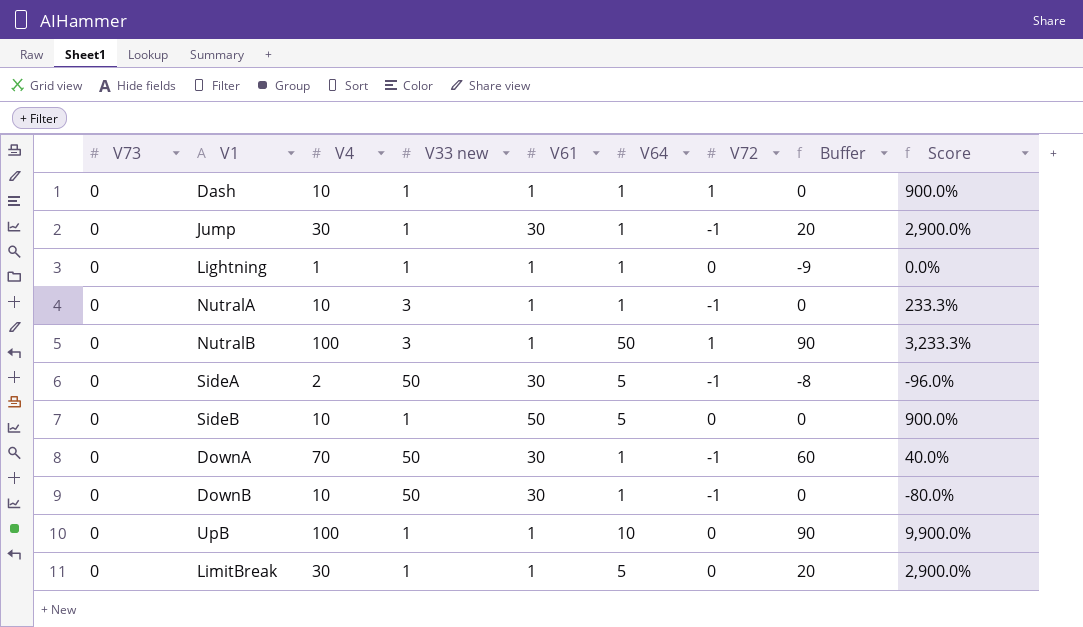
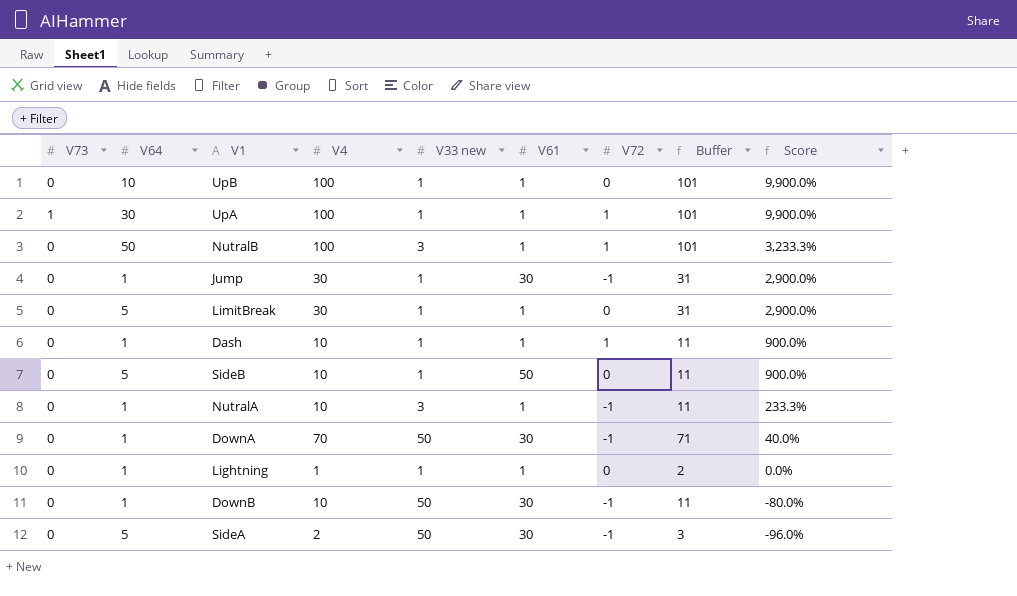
row order: none -> Score descending
column V64 | position: 6 -> 2
column Buffer | formula: [V4] - 10 -> [V4] + 1
row UpA: none -> 1 | 30 | 100 | 1 | 1 | 1 | 101 | 9,900.0%

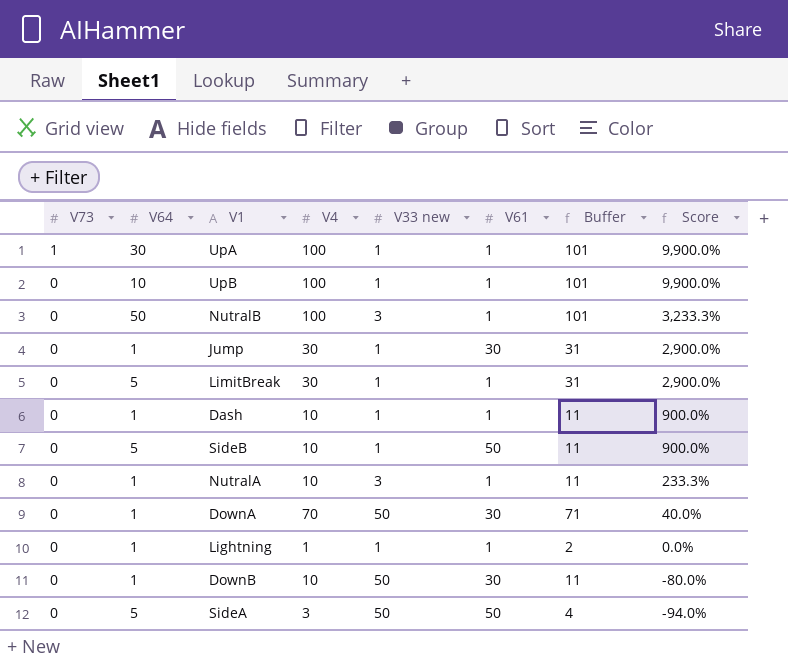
row order: Score descending -> V73 descending
column V72 | position: 7 -> none
SideA | V4: 2 -> 3
SideA | V61: 30 -> 50
SideA | Buffer: 3 -> 4
SideA | Score: -96.0% -> -94.0%

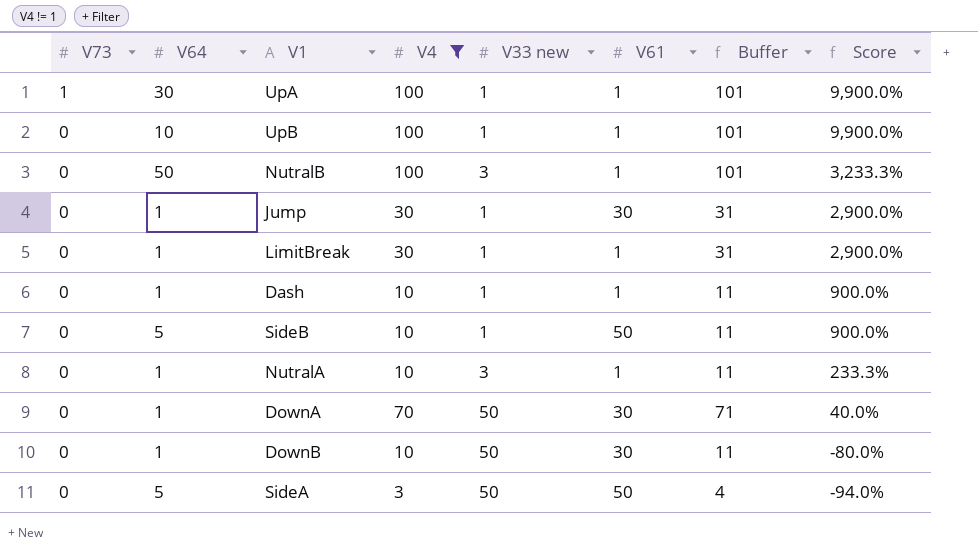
filter: none -> V4 != 1
LimitBreak | V64: 5 -> 1

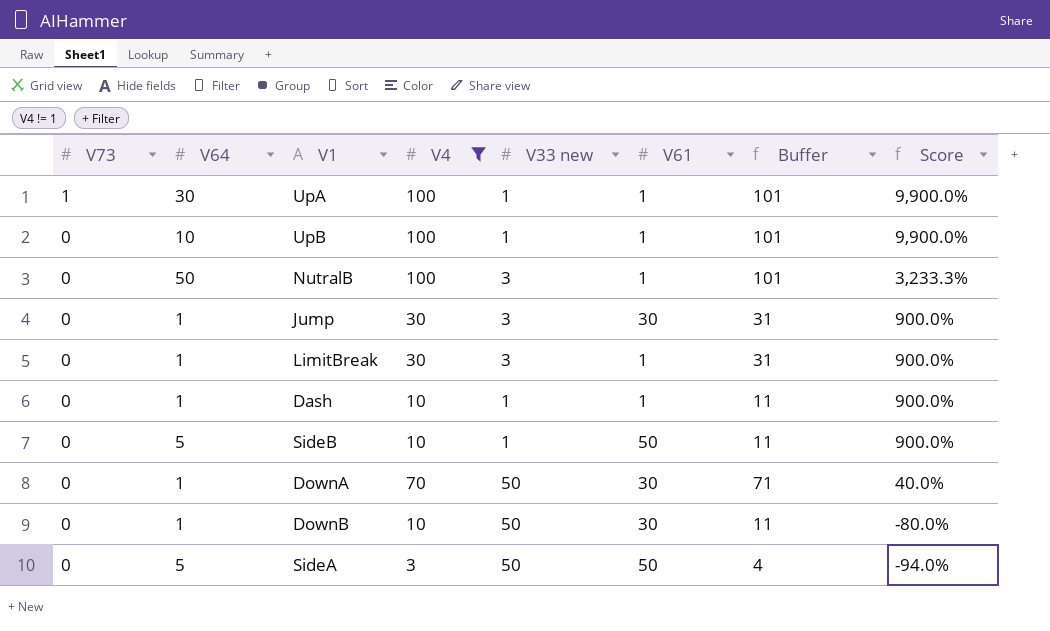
row NutralA: 0 | 1 | 10 | 3 | 1 | 11 | 233.3% -> none
Jump | V33 new: 1 -> 3
Jump | Score: 2,900.0% -> 900.0%
LimitBreak | V33 new: 1 -> 3
LimitBreak | Score: 2,900.0% -> 900.0%

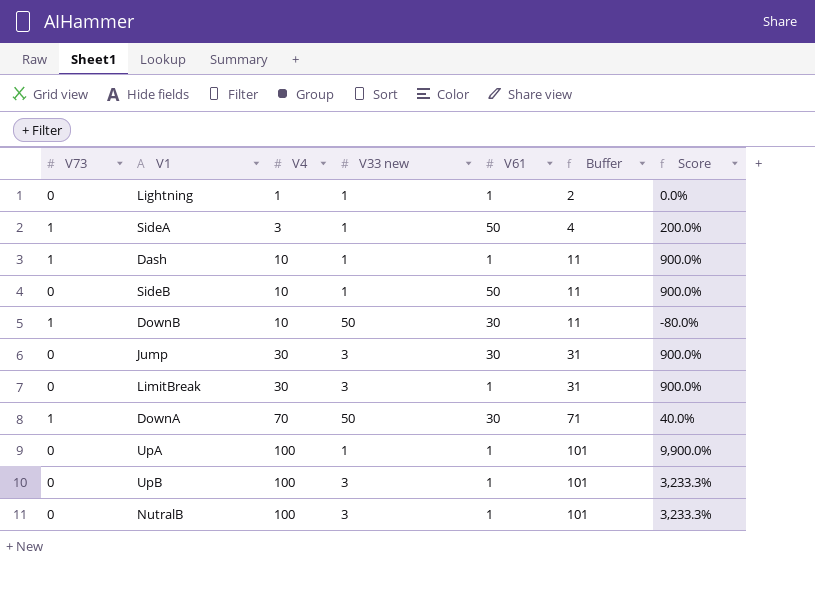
filter: V4 != 1 -> none
row order: V73 descending -> V4 ascending
column V64 | position: 2 -> none
SideA | V73: 0 -> 1
SideA | V33 new: 50 -> 1
SideA | Score: -94.0% -> 200.0%
Dash | V73: 0 -> 1
DownB | V73: 0 -> 1
DownA | V73: 0 -> 1
UpA | V73: 1 -> 0
UpB | V33 new: 1 -> 3
UpB | Score: 9,900.0% -> 3,233.3%

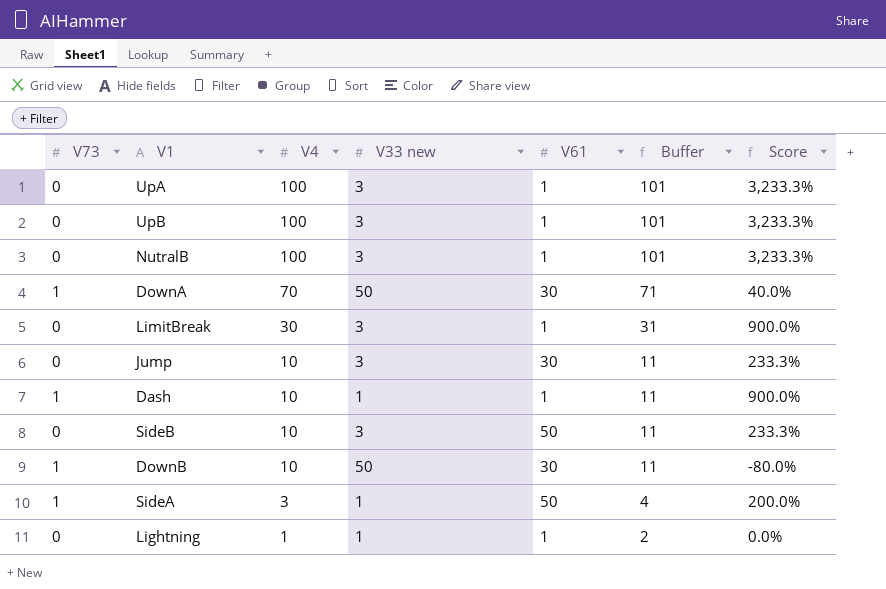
row order: V4 ascending -> V4 descending
UpA | V33 new: 1 -> 3
UpA | Score: 9,900.0% -> 3,233.3%
Jump | V4: 30 -> 10
Jump | Buffer: 31 -> 11
Jump | Score: 900.0% -> 233.3%
SideB | V33 new: 1 -> 3
SideB | Score: 900.0% -> 233.3%

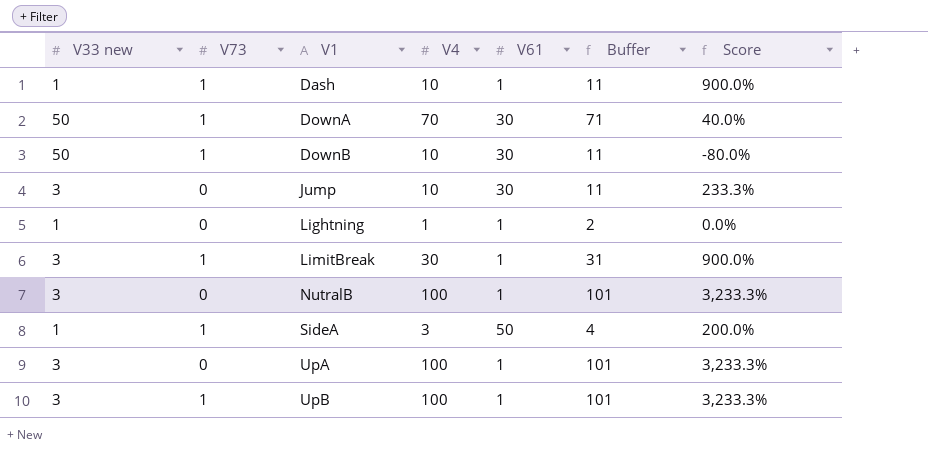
row order: V4 descending -> V1 ascending
column V33 new | position: 4 -> 1
row SideB: 0 | 10 | 3 | 50 | 11 | 233.3% -> none
LimitBreak | V73: 0 -> 1
UpB | V73: 0 -> 1

